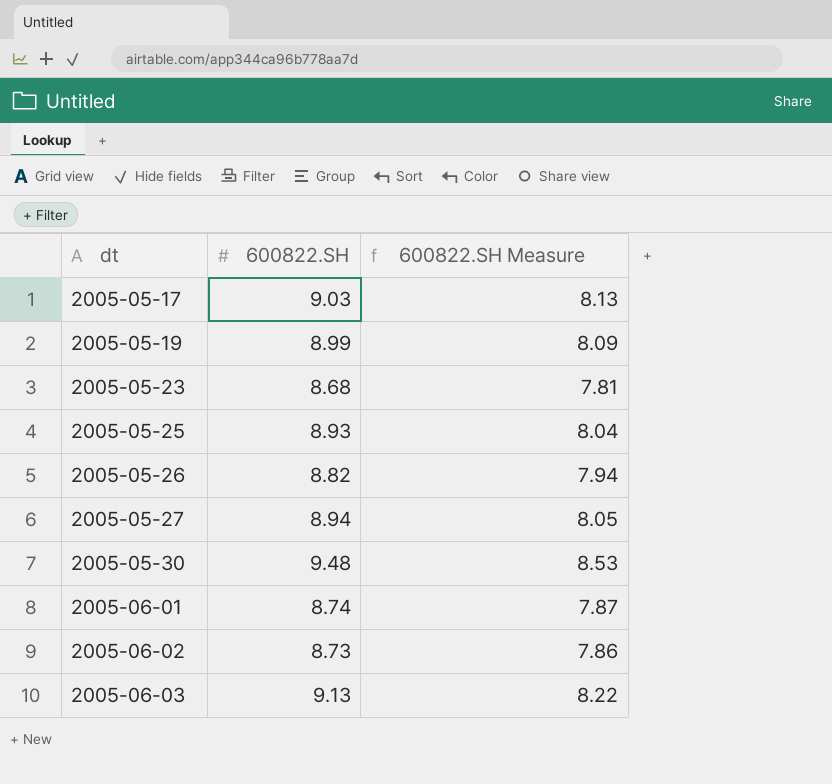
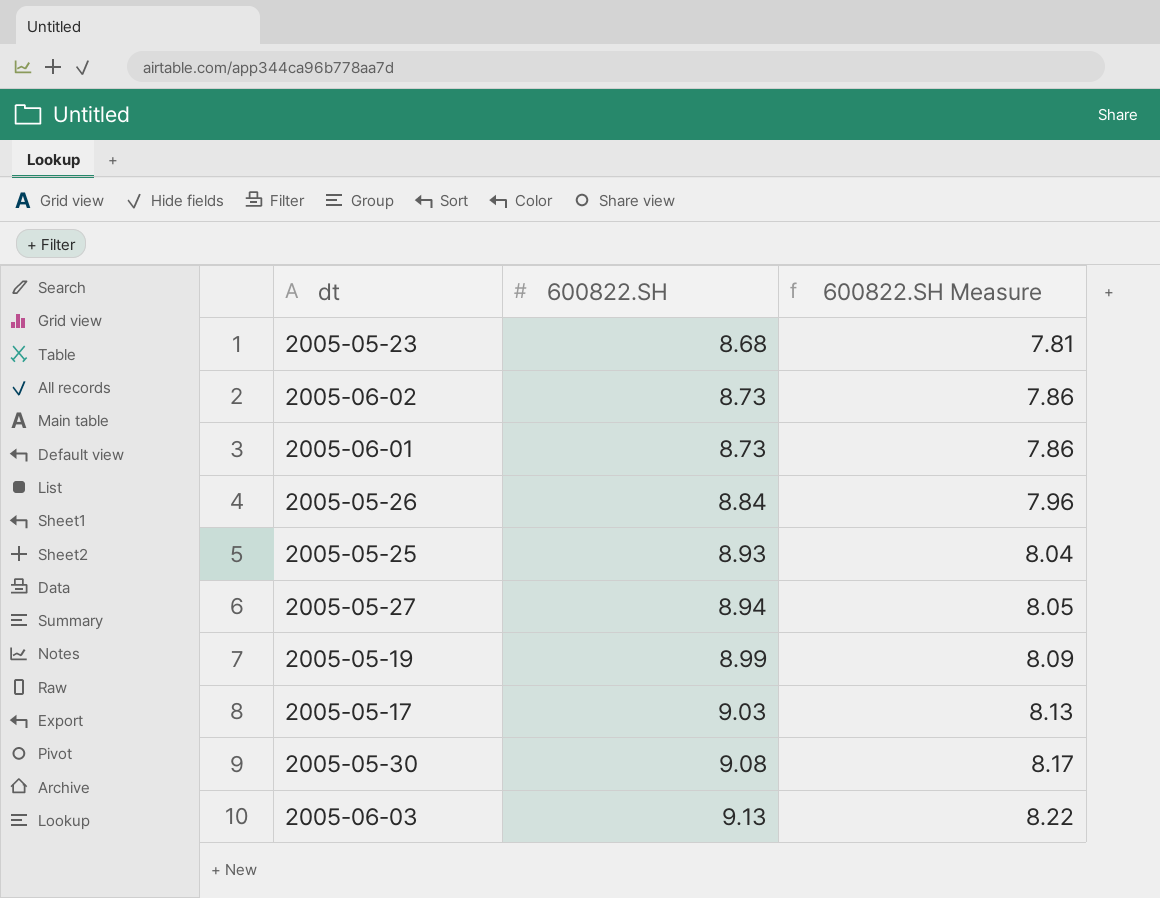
row order: dt ascending -> 600822.SH ascending
2005-06-01 | 600822.SH: 8.74 -> 8.73
2005-06-01 | 600822.SH Measure: 7.87 -> 7.86
2005-05-26 | 600822.SH: 8.82 -> 8.84
2005-05-26 | 600822.SH Measure: 7.94 -> 7.96
2005-05-30 | 600822.SH: 9.48 -> 9.08
2005-05-30 | 600822.SH Measure: 8.53 -> 8.17

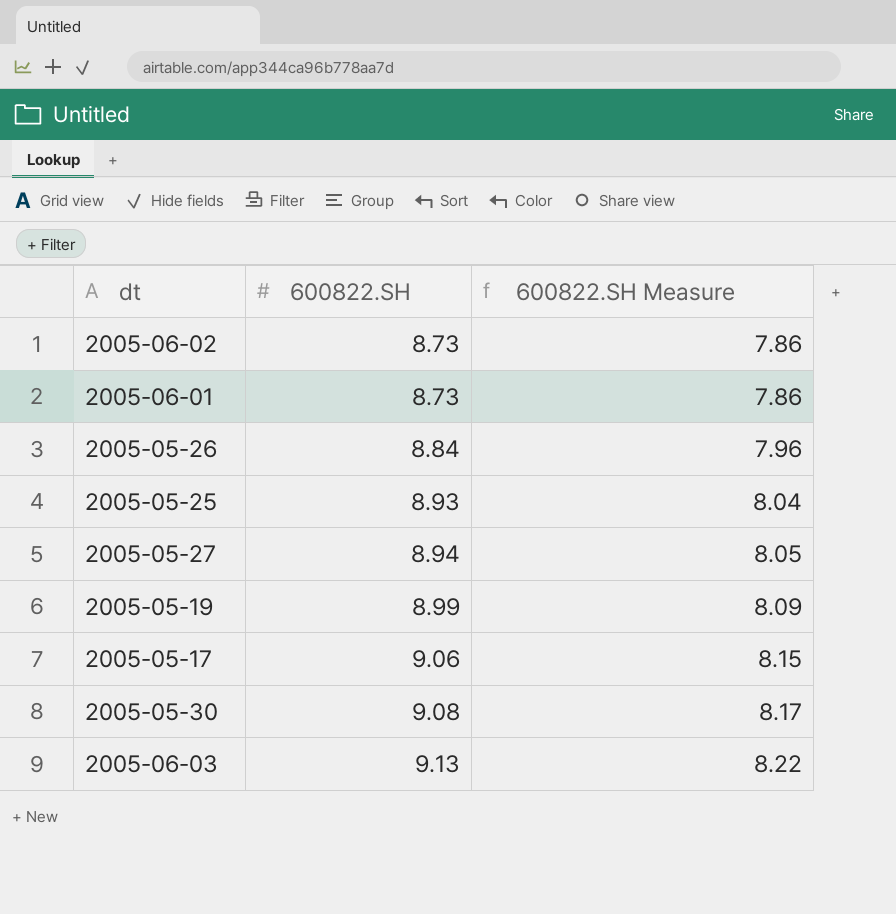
row 2005-05-23: 8.68 | 7.81 -> none
2005-05-17 | 600822.SH: 9.03 -> 9.06
2005-05-17 | 600822.SH Measure: 8.13 -> 8.15

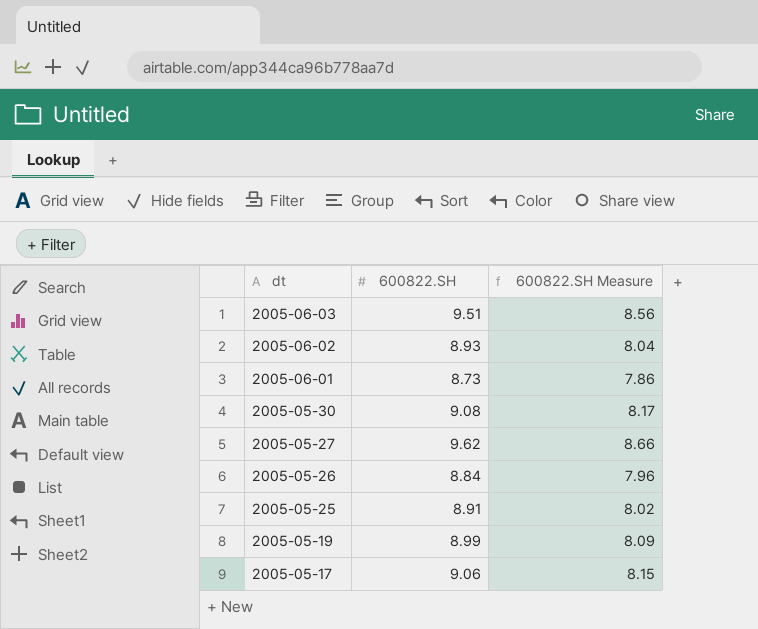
row order: 600822.SH ascending -> dt descending
2005-06-03 | 600822.SH: 9.13 -> 9.51
2005-06-03 | 600822.SH Measure: 8.22 -> 8.56
2005-06-02 | 600822.SH: 8.73 -> 8.93
2005-06-02 | 600822.SH Measure: 7.86 -> 8.04
2005-05-27 | 600822.SH: 8.94 -> 9.62
2005-05-27 | 600822.SH Measure: 8.05 -> 8.66
2005-05-25 | 600822.SH: 8.93 -> 8.91
2005-05-25 | 600822.SH Measure: 8.04 -> 8.02

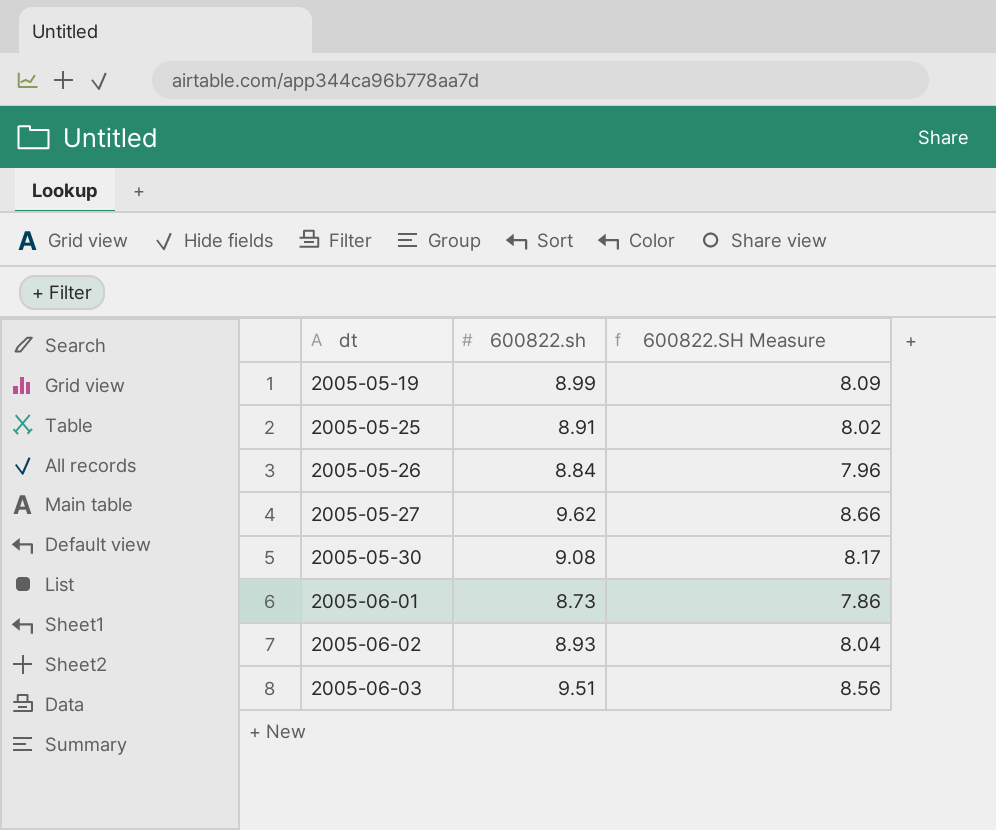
row order: dt descending -> dt ascending
column name: 600822.SH -> 600822.sh
row 2005-05-17: 9.06 | 8.15 -> none

